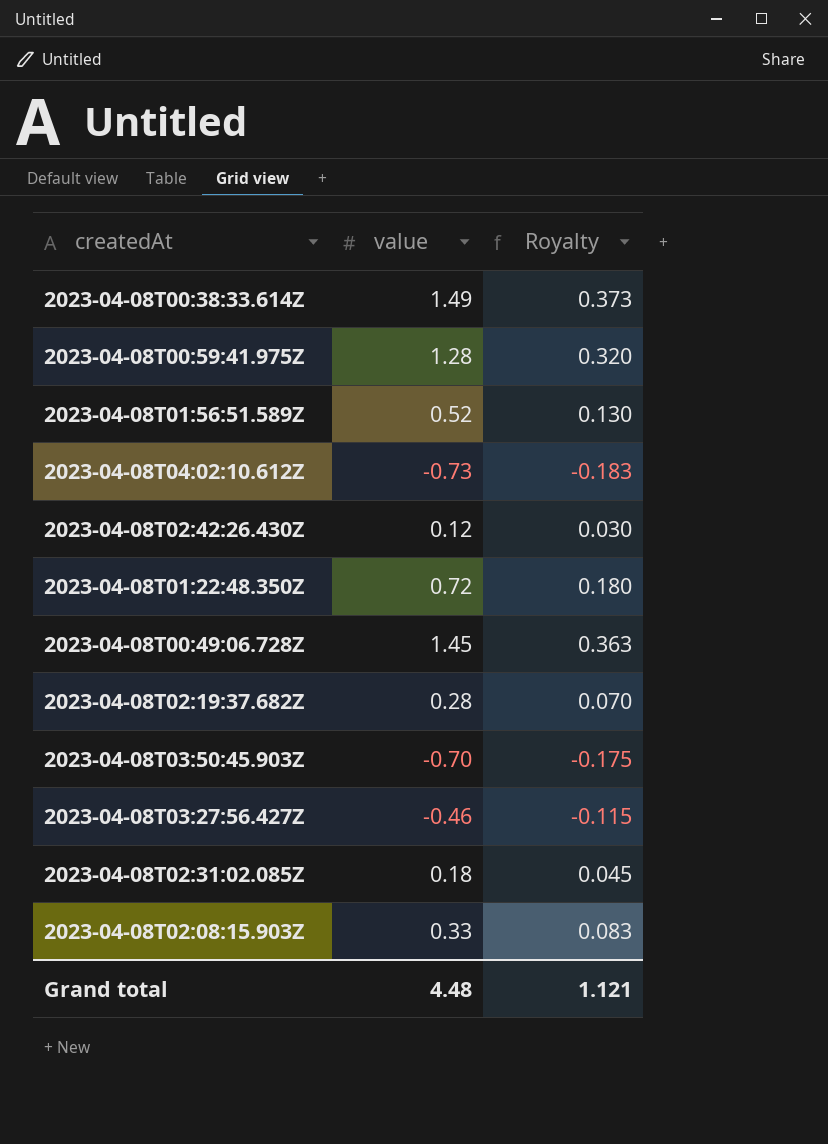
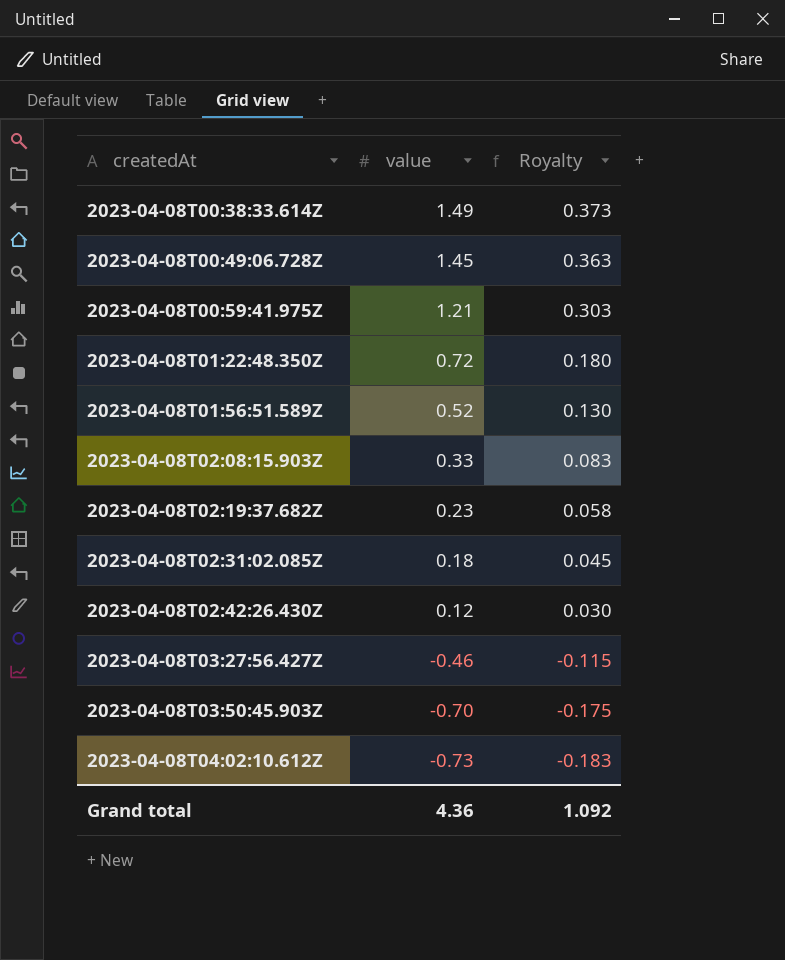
row order: none -> createdAt ascending
2023-04-08T00:59:41.975Z | value: 1.28 -> 1.21
2023-04-08T00:59:41.975Z | Royalty: 0.320 -> 0.303
2023-04-08T02:19:37.682Z | value: 0.28 -> 0.23
2023-04-08T02:19:37.682Z | Royalty: 0.070 -> 0.058
Grand total | value: 4.48 -> 4.36
Grand total | Royalty: 1.121 -> 1.092

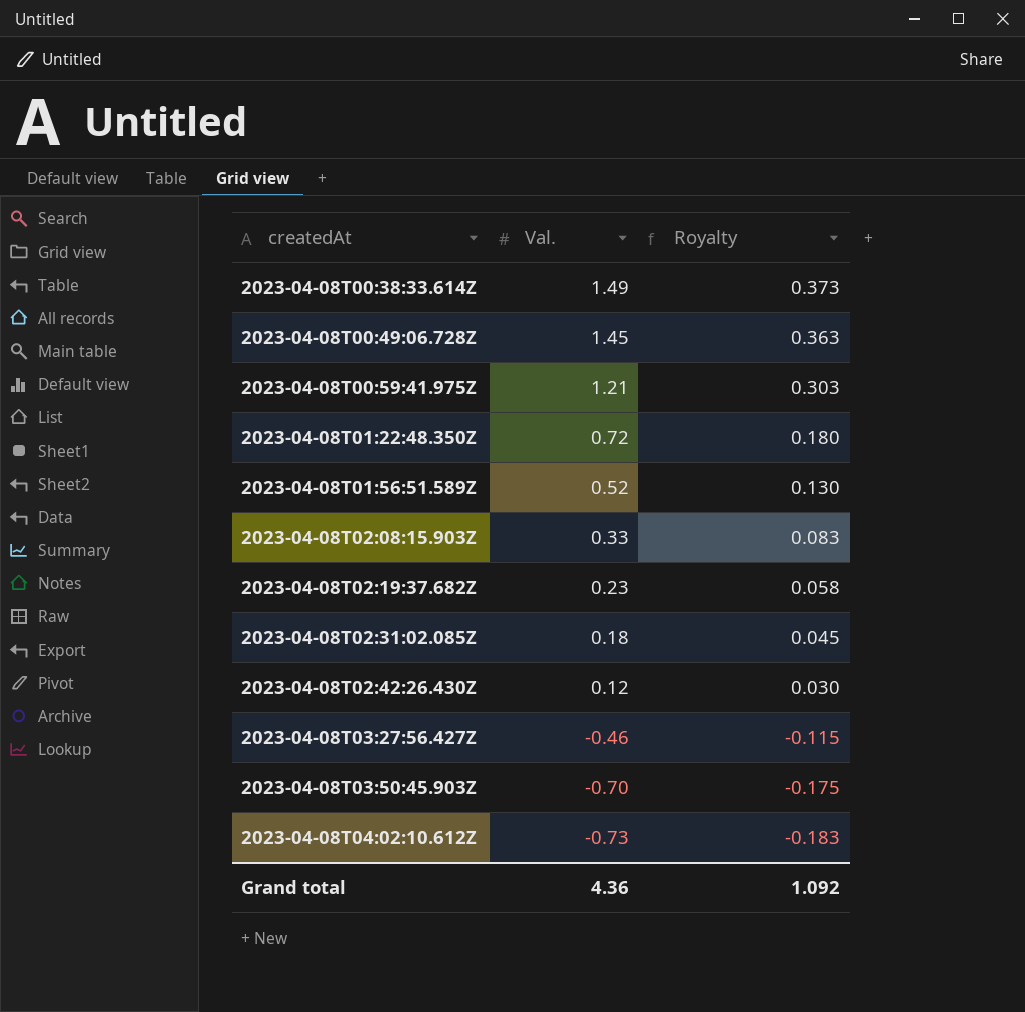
column name: value -> Val.

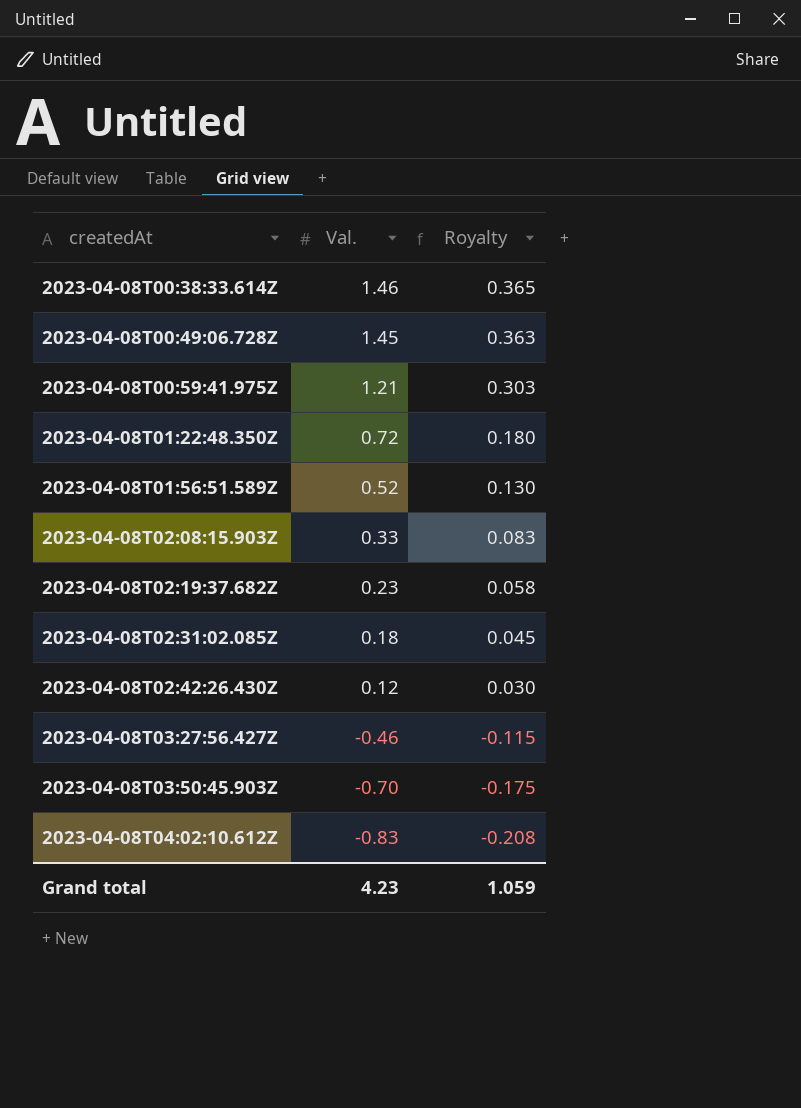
2023-04-08T00:38:33.614Z | Val.: 1.49 -> 1.46
2023-04-08T00:38:33.614Z | Royalty: 0.373 -> 0.365
2023-04-08T04:02:10.612Z | Val.: -0.73 -> -0.83
2023-04-08T04:02:10.612Z | Royalty: -0.183 -> -0.208
Grand total | Val.: 4.36 -> 4.23
Grand total | Royalty: 1.092 -> 1.059

